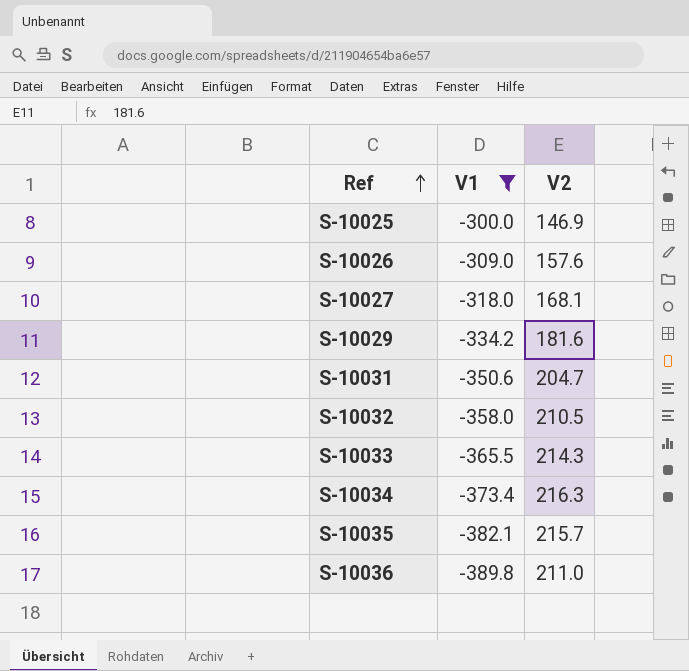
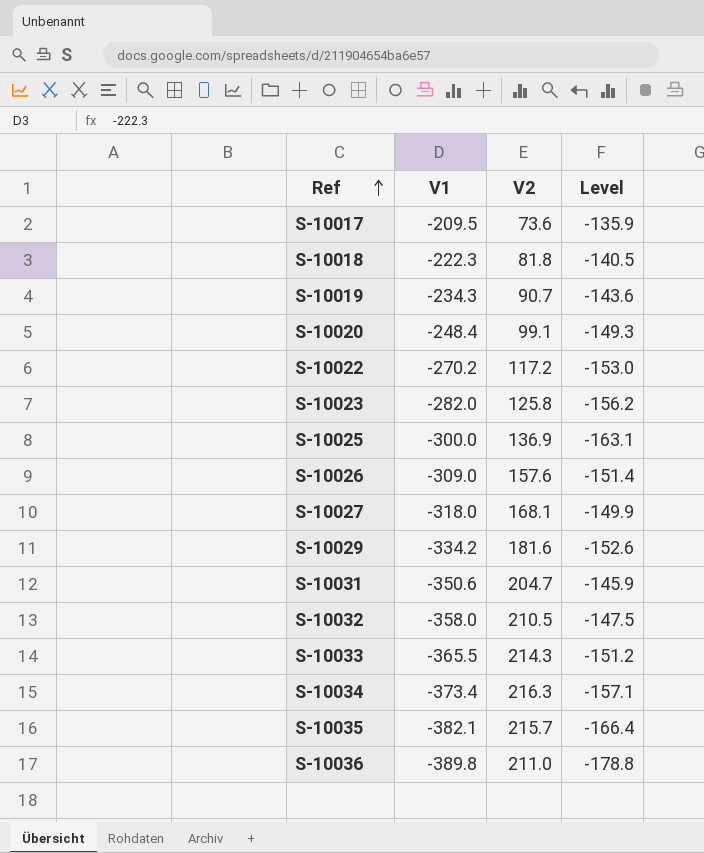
filter: V1 <= -300.0 -> none
column Level | formula: none -> [V1] + [V2]
S-10025 | V2: 146.9 -> 136.9

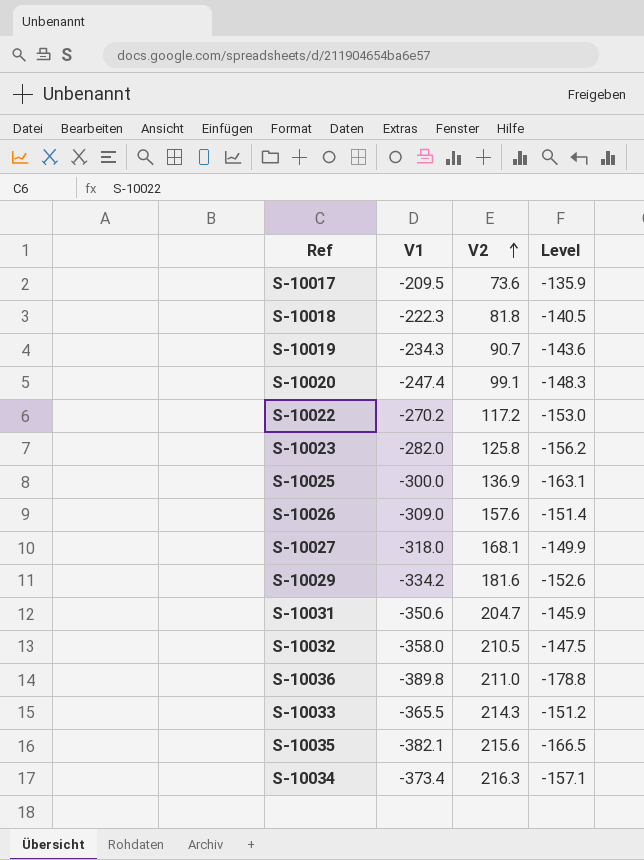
row order: Ref ascending -> V2 ascending
S-10020 | V1: -248.4 -> -247.4
S-10020 | Level: -149.3 -> -148.3
S-10035 | V2: 215.7 -> 215.6
S-10035 | Level: -166.4 -> -166.5

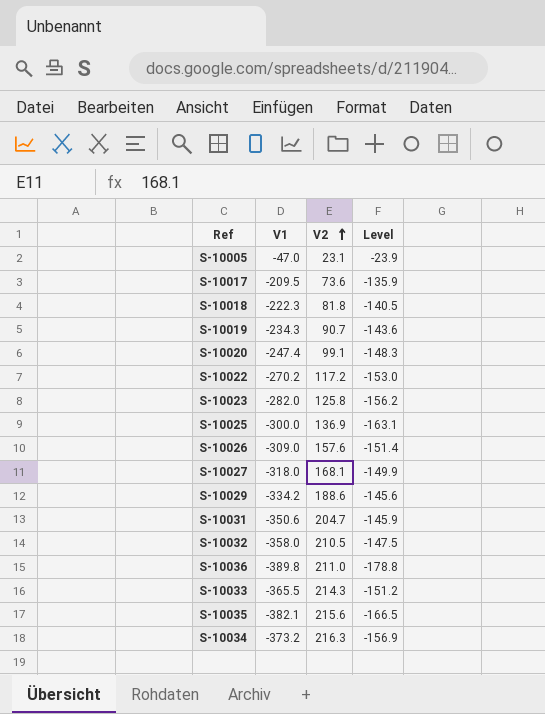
row S-10005: none -> -47.0 | 23.1 | -23.9
S-10029 | V2: 181.6 -> 188.6
S-10029 | Level: -152.6 -> -145.6
S-10034 | V1: -373.4 -> -373.2
S-10034 | Level: -157.1 -> -156.9

